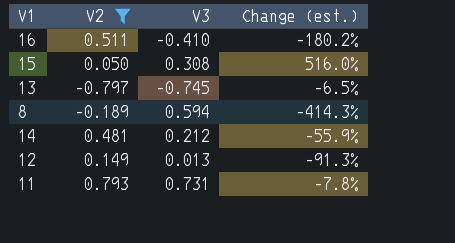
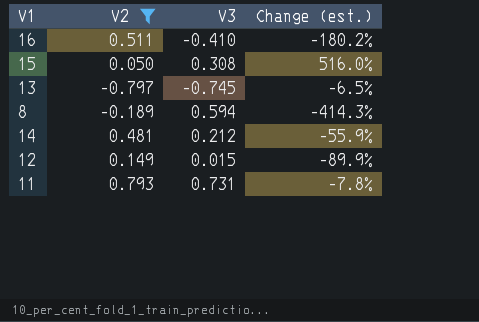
12 | V3: 0.013 -> 0.015
12 | Change (est.): -91.3% -> -89.9%

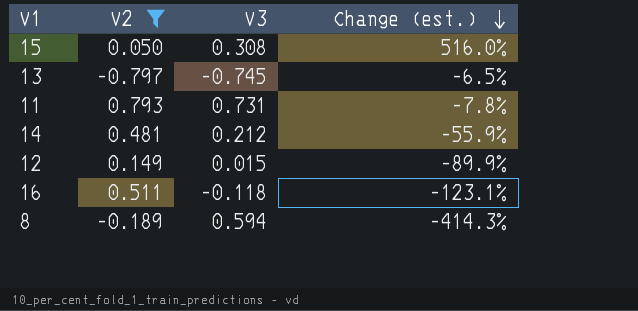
row order: none -> Change (est.) descending
16 | V3: -0.410 -> -0.118
16 | Change (est.): -180.2% -> -123.1%

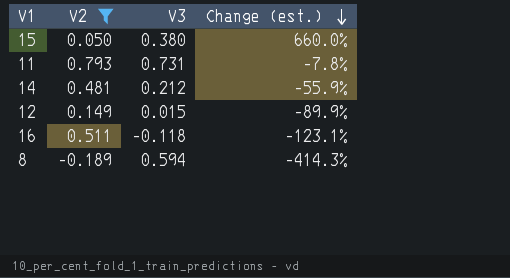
row 13: -0.797 | -0.745 | -6.5% -> none
15 | V3: 0.308 -> 0.380
15 | Change (est.): 516.0% -> 660.0%

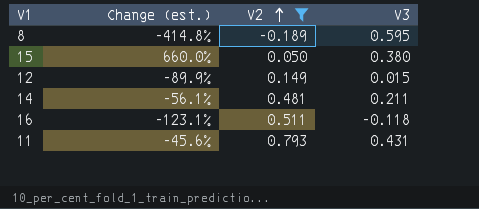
row order: Change (est.) descending -> V2 ascending
column Change (est.) | position: 4 -> 2
8 | Change (est.): -414.3% -> -414.8%
8 | V3: 0.594 -> 0.595
14 | Change (est.): -55.9% -> -56.1%
14 | V3: 0.212 -> 0.211
11 | Change (est.): -7.8% -> -45.6%
11 | V3: 0.731 -> 0.431

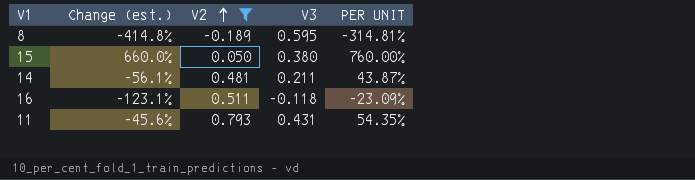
column PER UNIT | formula: none -> [V3] / [V2]
row 12: -89.9% | 0.149 | 0.015 -> none

